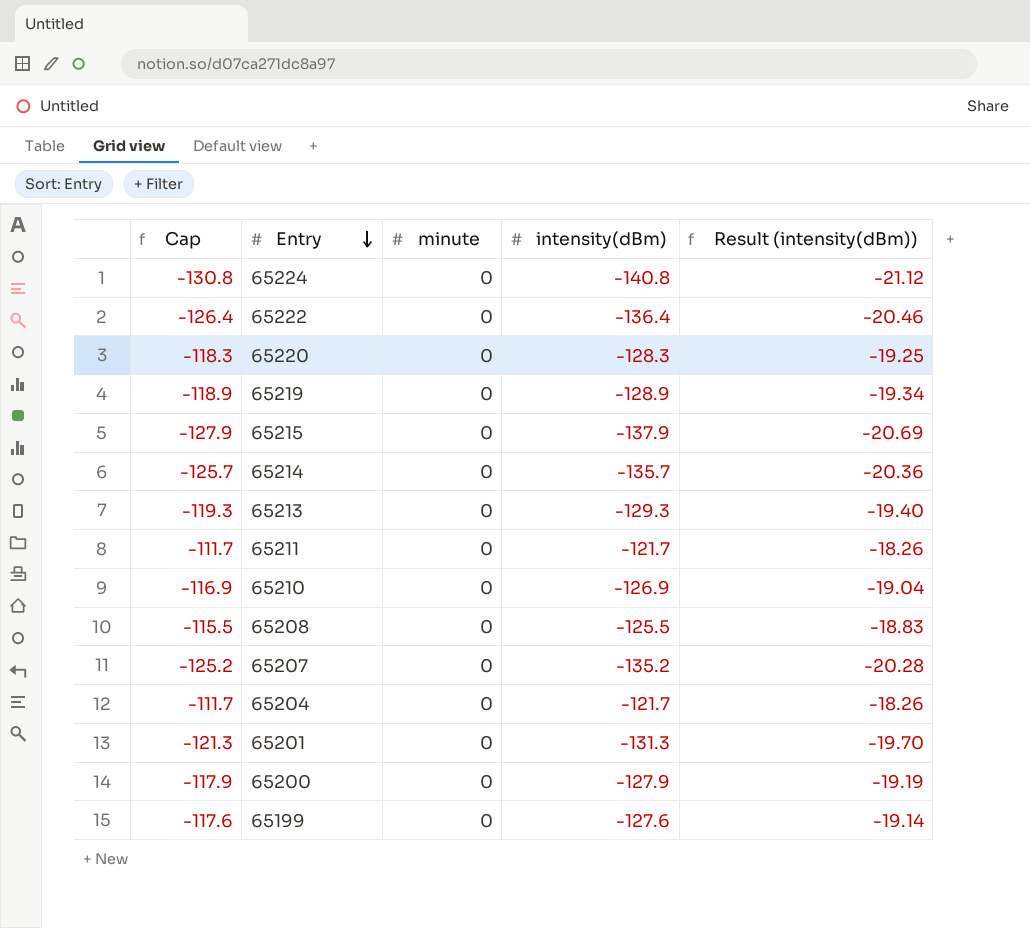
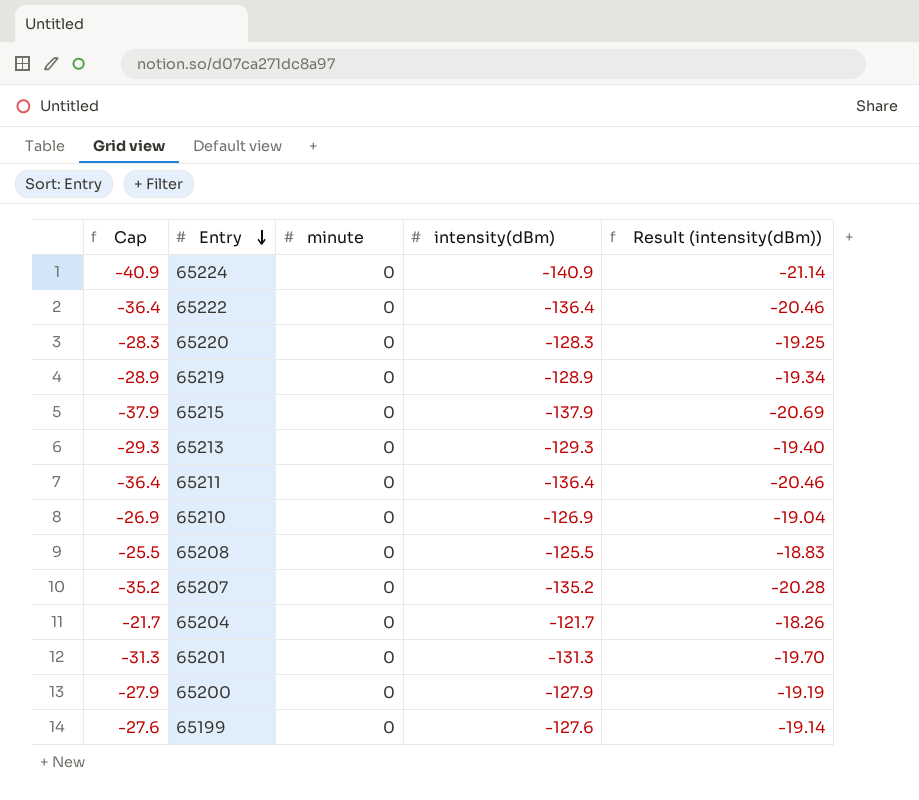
column Cap | formula: [intensity(dBm)] + 10 -> [intensity(dBm)] + 100
row 65214: -125.7 | 0 | -135.7 | -20.36 -> none
65224 | intensity(dBm): -140.8 -> -140.9
65224 | Result (intensity(dBm)): -21.12 -> -21.14
65211 | intensity(dBm): -121.7 -> -136.4
65211 | Result (intensity(dBm)): -18.26 -> -20.46

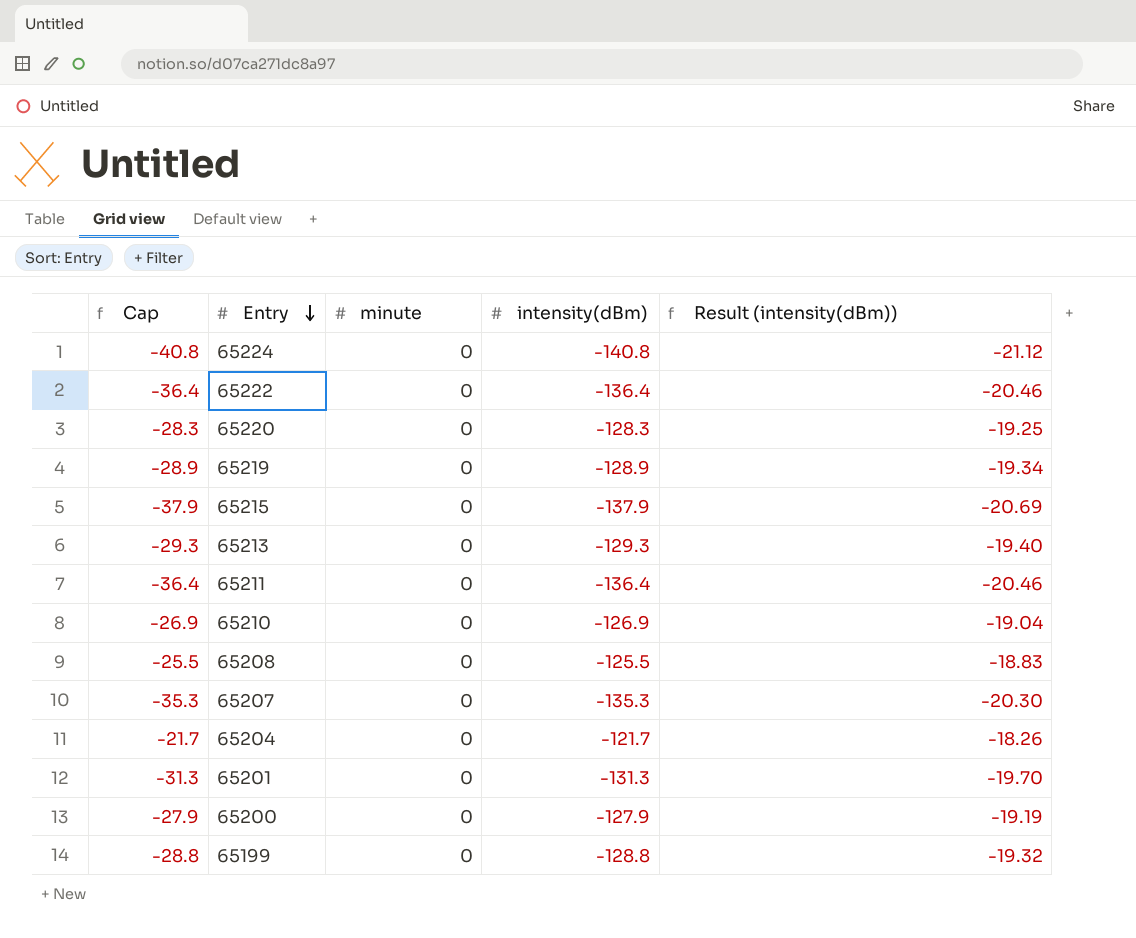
65224 | Cap: -40.9 -> -40.8
65224 | intensity(dBm): -140.9 -> -140.8
65224 | Result (intensity(dBm)): -21.14 -> -21.12
65207 | Cap: -35.2 -> -35.3
65207 | intensity(dBm): -135.2 -> -135.3
65207 | Result (intensity(dBm)): -20.28 -> -20.30
65199 | Cap: -27.6 -> -28.8
65199 | intensity(dBm): -127.6 -> -128.8
65199 | Result (intensity(dBm)): -19.14 -> -19.32

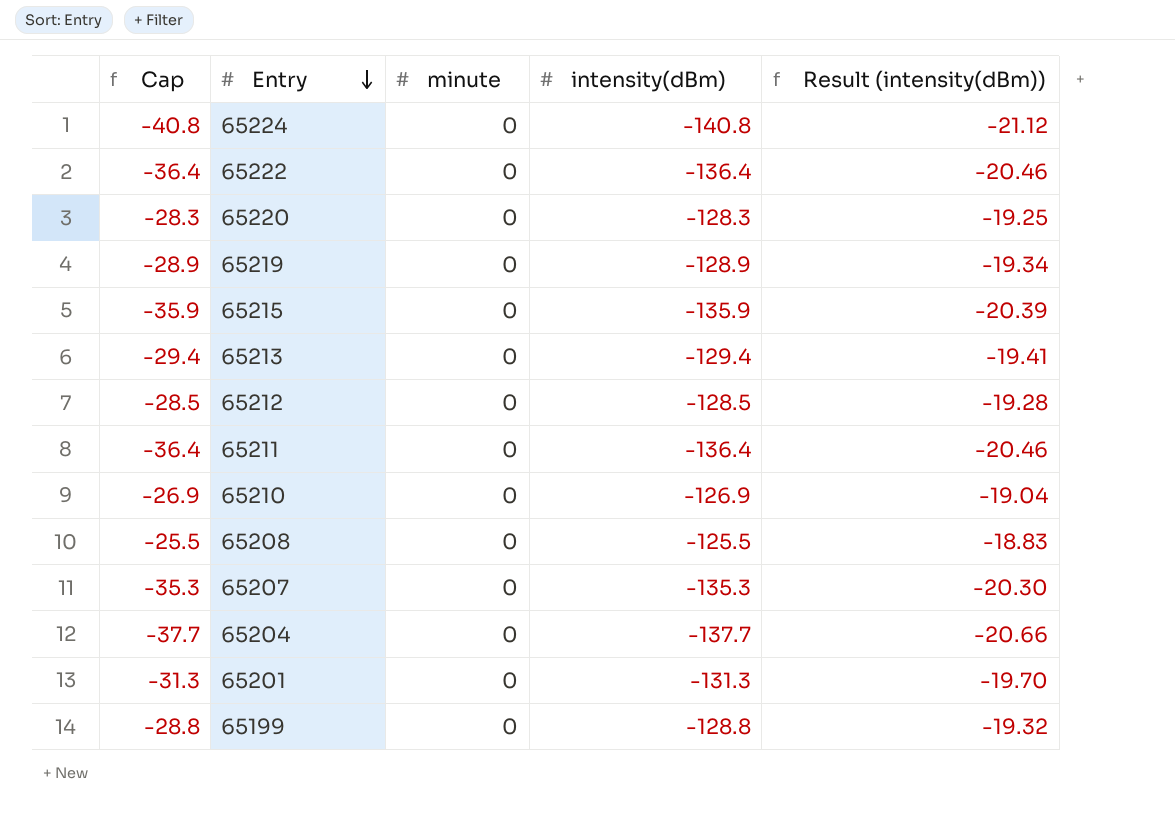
row 65200: -27.9 | 0 | -127.9 | -19.19 -> none
65215 | Cap: -37.9 -> -35.9
65215 | intensity(dBm): -137.9 -> -135.9
65215 | Result (intensity(dBm)): -20.69 -> -20.39
65213 | Cap: -29.3 -> -29.4
65213 | intensity(dBm): -129.3 -> -129.4
65213 | Result (intensity(dBm)): -19.40 -> -19.41
row 65212: none -> -28.5 | 0 | -128.5 | -19.28
65204 | Cap: -21.7 -> -37.7
65204 | intensity(dBm): -121.7 -> -137.7
65204 | Result (intensity(dBm)): -18.26 -> -20.66

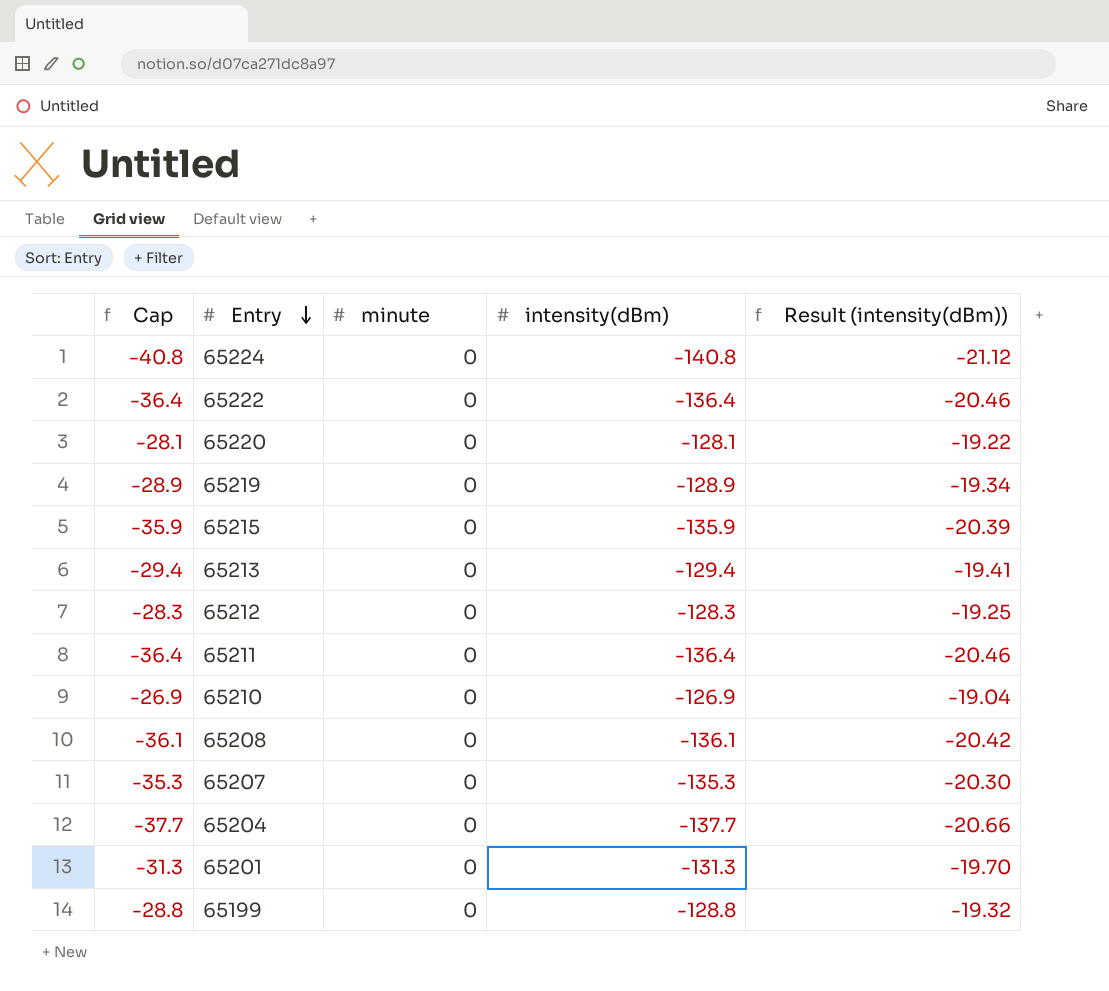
65220 | Cap: -28.3 -> -28.1
65220 | intensity(dBm): -128.3 -> -128.1
65220 | Result (intensity(dBm)): -19.25 -> -19.22
65212 | Cap: -28.5 -> -28.3
65212 | intensity(dBm): -128.5 -> -128.3
65212 | Result (intensity(dBm)): -19.28 -> -19.25
65208 | Cap: -25.5 -> -36.1
65208 | intensity(dBm): -125.5 -> -136.1
65208 | Result (intensity(dBm)): -18.83 -> -20.42

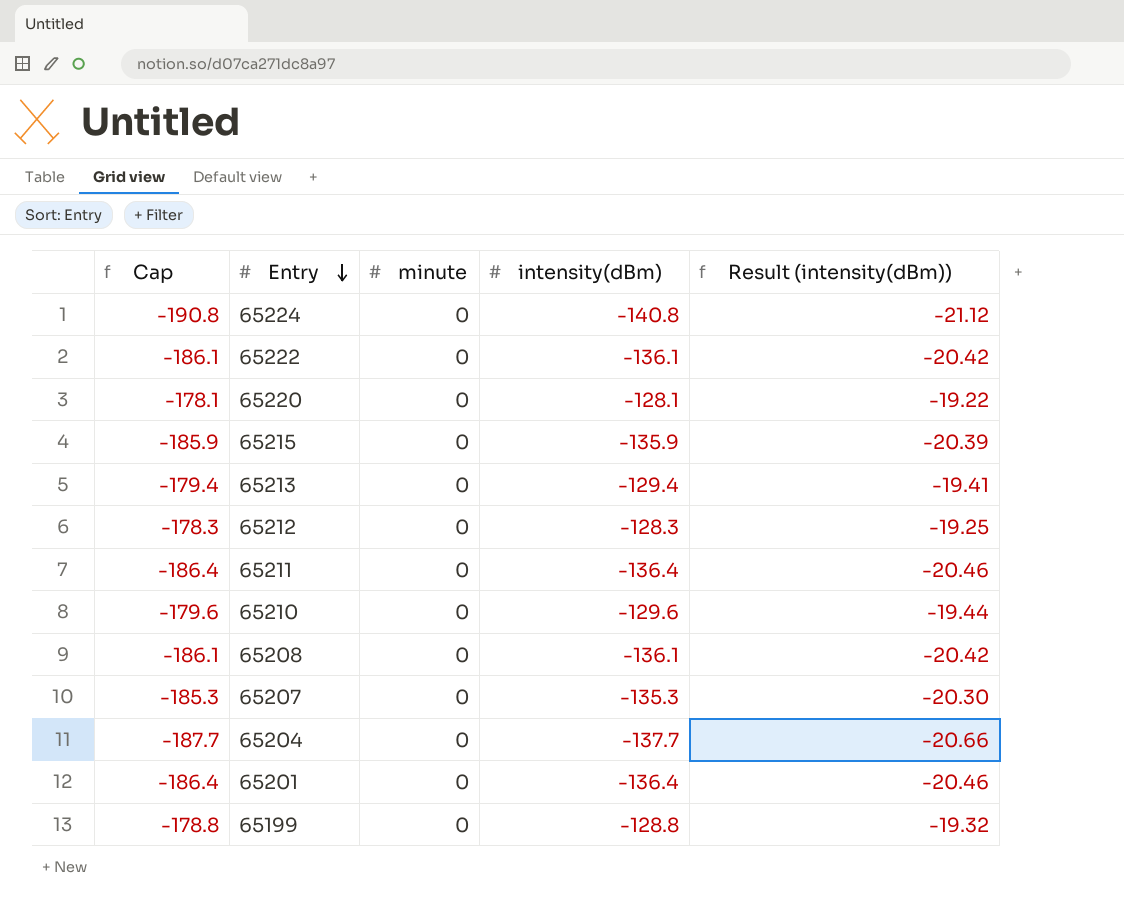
column Cap | formula: [intensity(dBm)] + 100 -> [intensity(dBm)] - 50
row 65219: -28.9 | 0 | -128.9 | -19.34 -> none
65222 | intensity(dBm): -136.4 -> -136.1
65222 | Result (intensity(dBm)): -20.46 -> -20.42
65210 | intensity(dBm): -126.9 -> -129.6
65210 | Result (intensity(dBm)): -19.04 -> -19.44
65201 | intensity(dBm): -131.3 -> -136.4
65201 | Result (intensity(dBm)): -19.70 -> -20.46

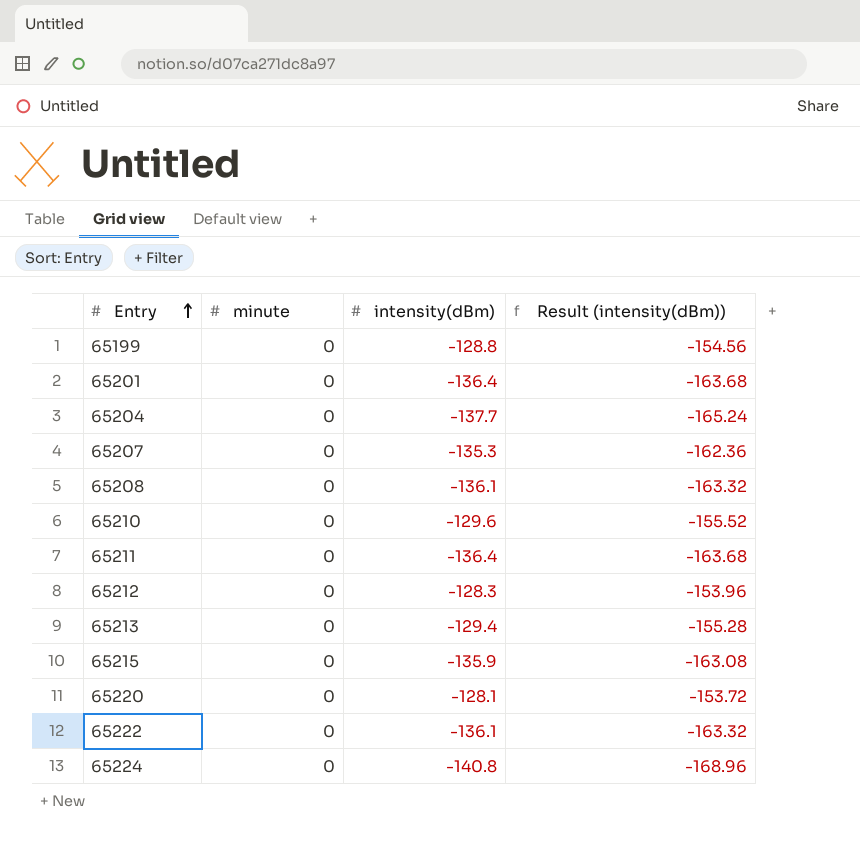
row order: Entry descending -> Entry ascending
column Cap | formula: [intensity(dBm)] - 50 -> none
column Result (intensity(dBm)) | formula: [intensity(dBm)] * 0.15 -> [intensity(dBm)] * 1.2

